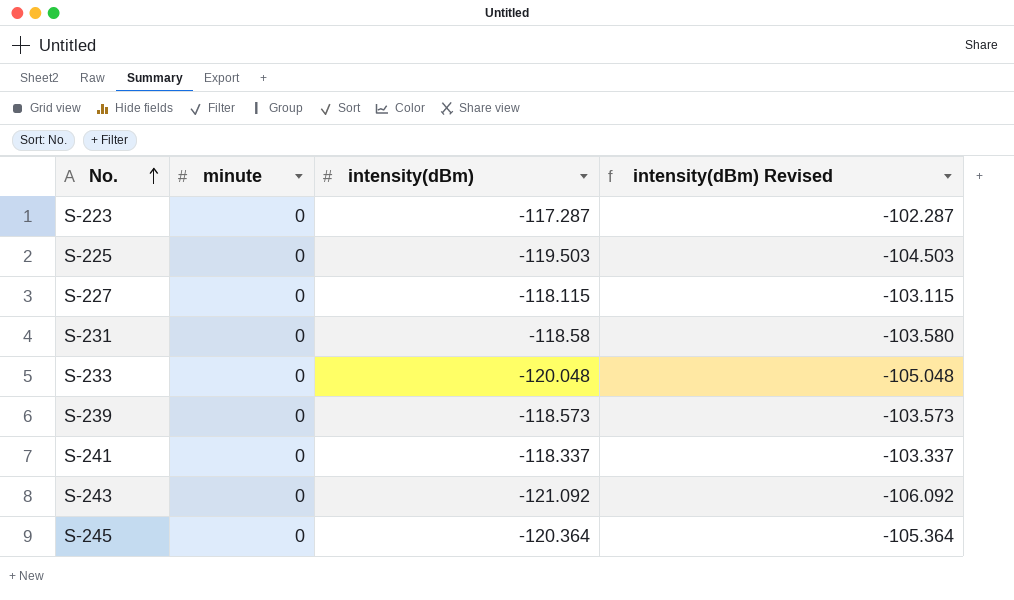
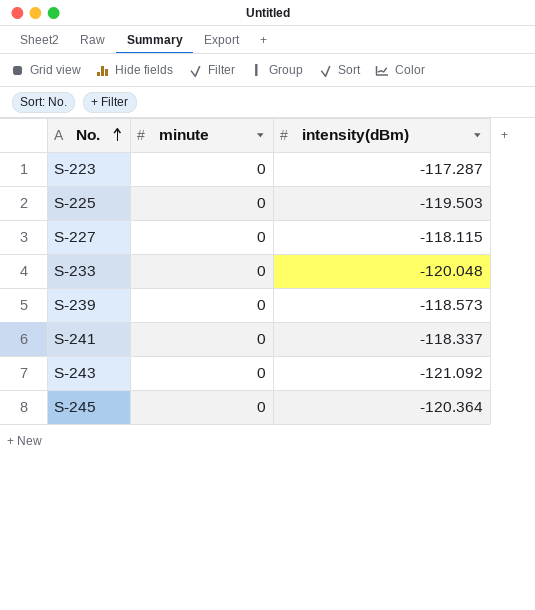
column intensity(dBm) Revised | formula: [intensity(dBm)] + 15 -> none
row S-231: 0 | -118.58 | -103.580 -> none

